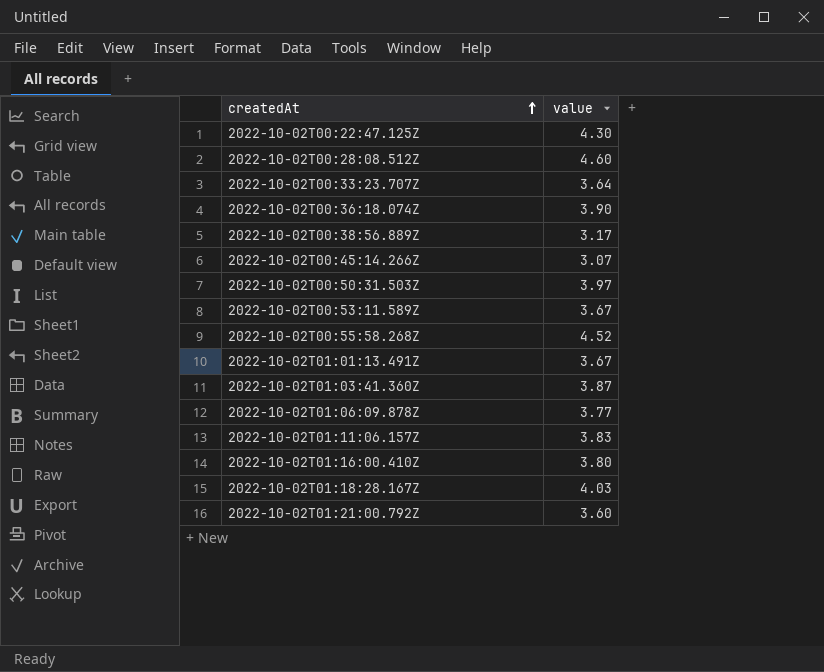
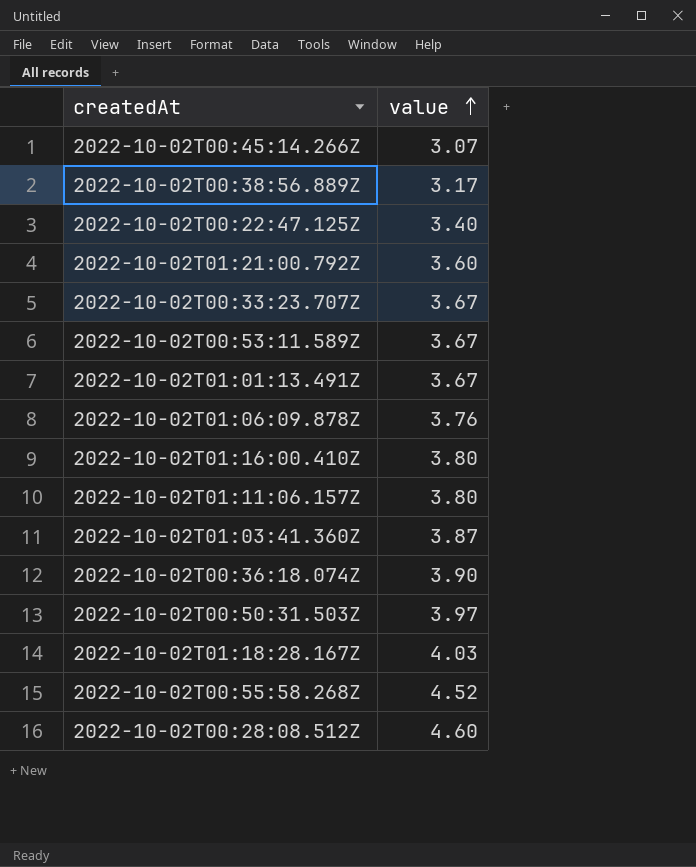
row order: createdAt ascending -> value ascending
2022-10-02T00:22:47.125Z | value: 4.30 -> 3.40
2022-10-02T00:33:23.707Z | value: 3.64 -> 3.67
2022-10-02T01:06:09.878Z | value: 3.77 -> 3.76
2022-10-02T01:11:06.157Z | value: 3.83 -> 3.80

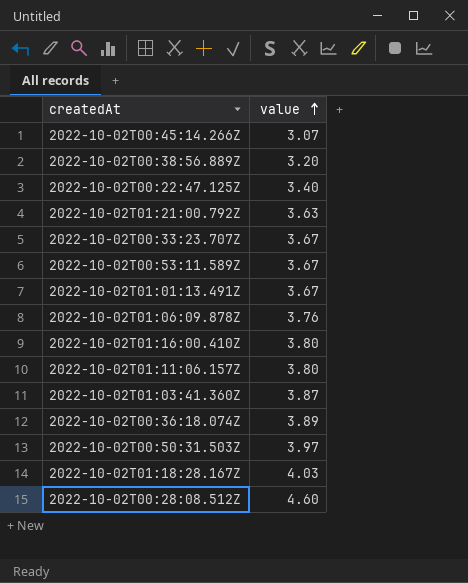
row 2022-10-02T00:55:58.268Z: 4.52 -> none
2022-10-02T00:38:56.889Z | value: 3.17 -> 3.20
2022-10-02T01:21:00.792Z | value: 3.60 -> 3.63
2022-10-02T00:36:18.074Z | value: 3.90 -> 3.89

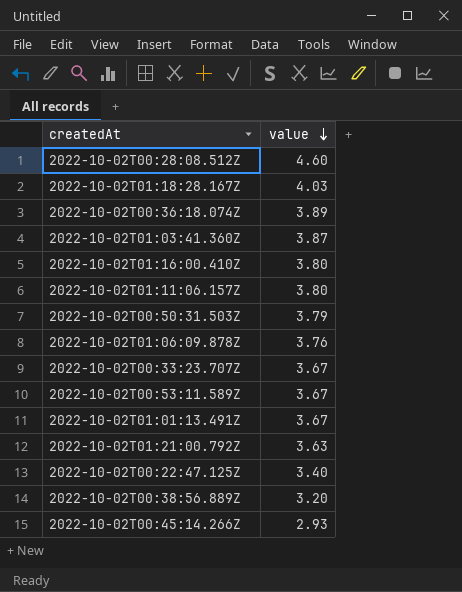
row order: value ascending -> value descending
2022-10-02T00:50:31.503Z | value: 3.97 -> 3.79
2022-10-02T00:45:14.266Z | value: 3.07 -> 2.93

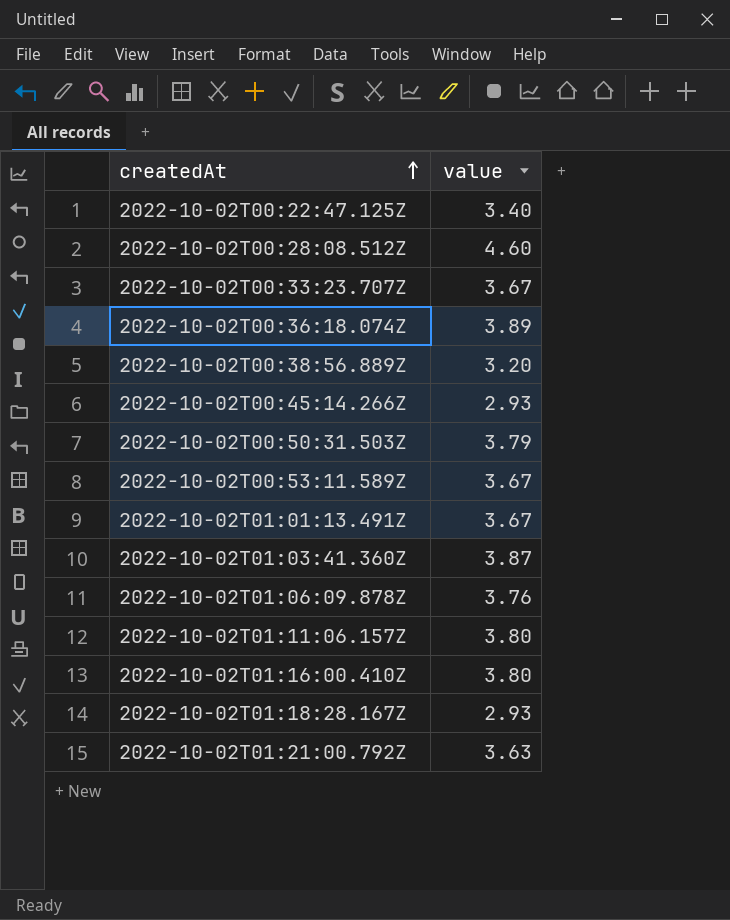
row order: value descending -> createdAt ascending
2022-10-02T01:18:28.167Z | value: 4.03 -> 2.93

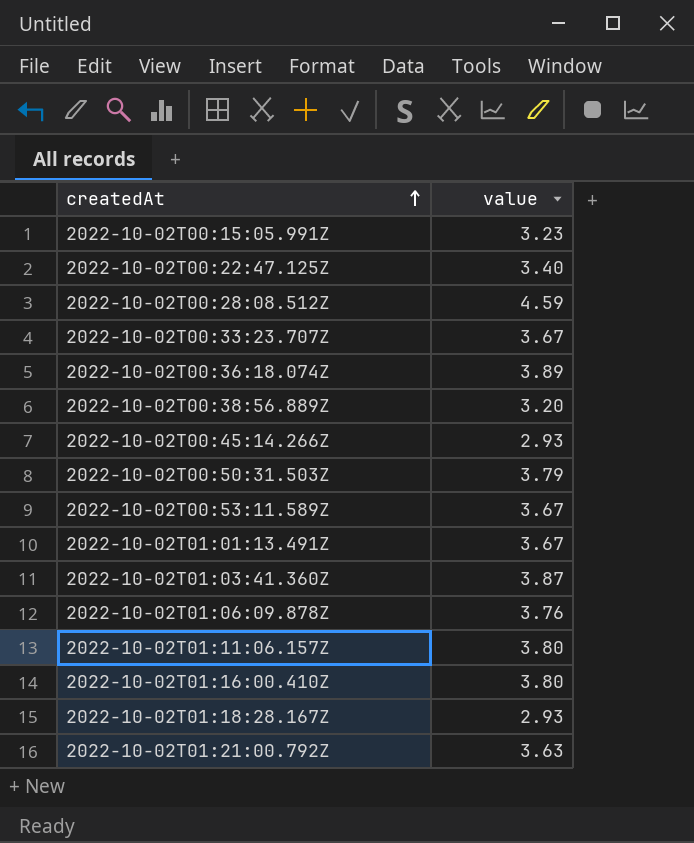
row 2022-10-02T00:15:05.991Z: none -> 3.23
2022-10-02T00:28:08.512Z | value: 4.60 -> 4.59

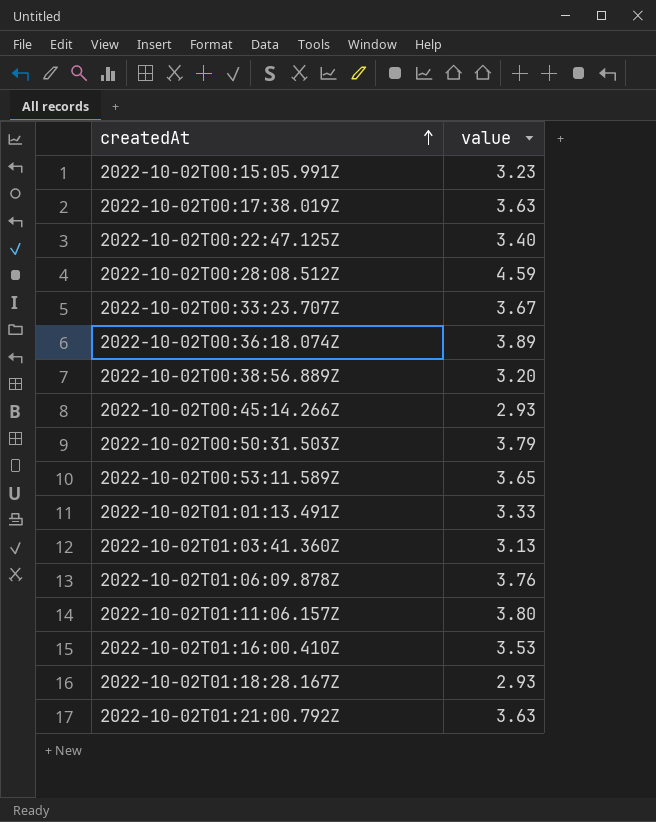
row 2022-10-02T00:17:38.019Z: none -> 3.63
2022-10-02T00:53:11.589Z | value: 3.67 -> 3.65
2022-10-02T01:01:13.491Z | value: 3.67 -> 3.33
2022-10-02T01:03:41.360Z | value: 3.87 -> 3.13
2022-10-02T01:16:00.410Z | value: 3.80 -> 3.53

